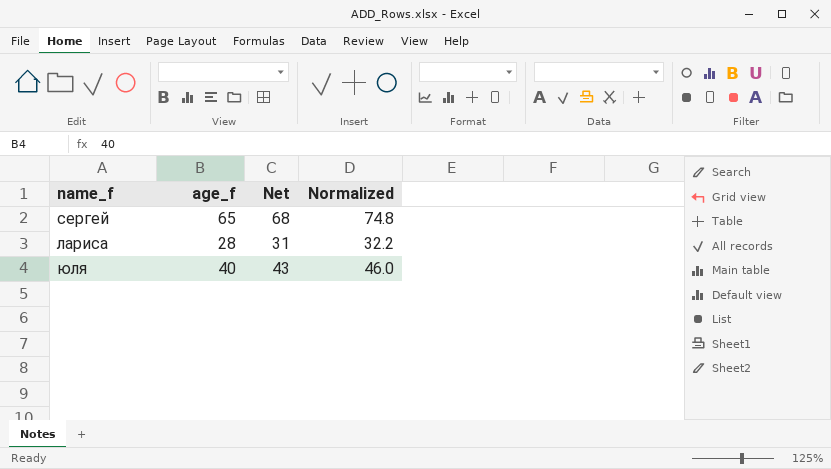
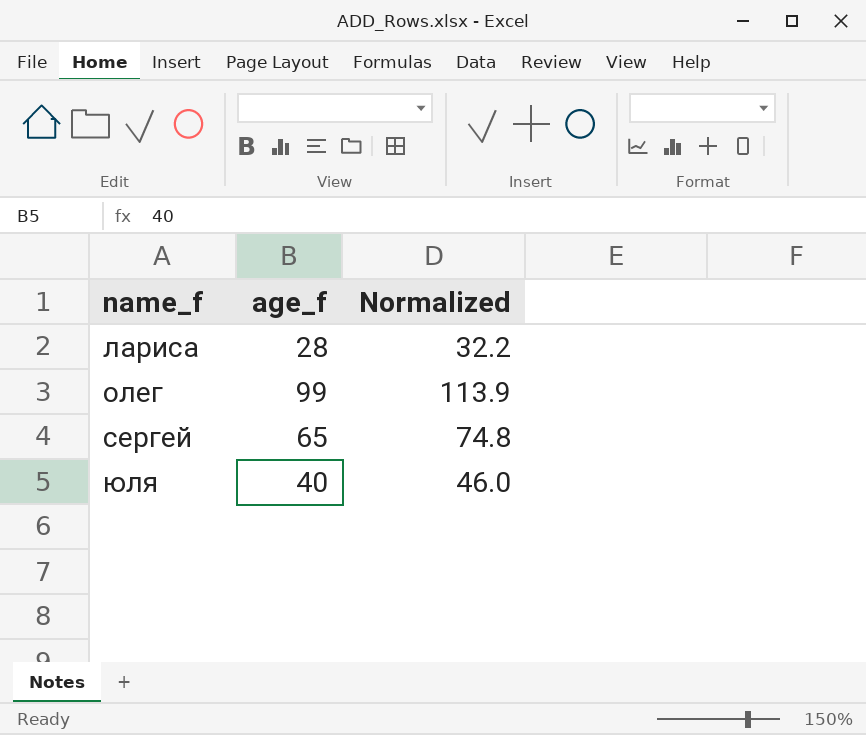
row order: none -> name_f ascending
column Net | formula: [age_f] + 3 -> none
row олег: none -> 99 | 113.9

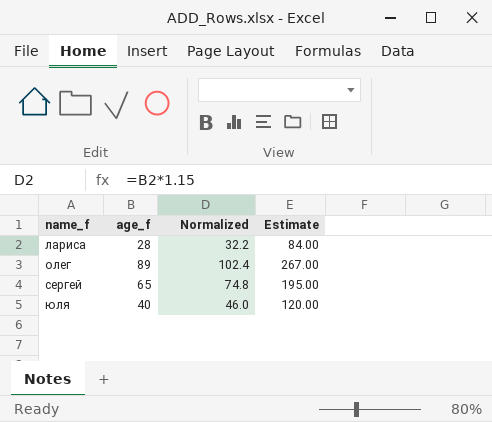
column Estimate | formula: none -> [age_f] * 3
олег | age_f: 99 -> 89
олег | Normalized: 113.9 -> 102.4

